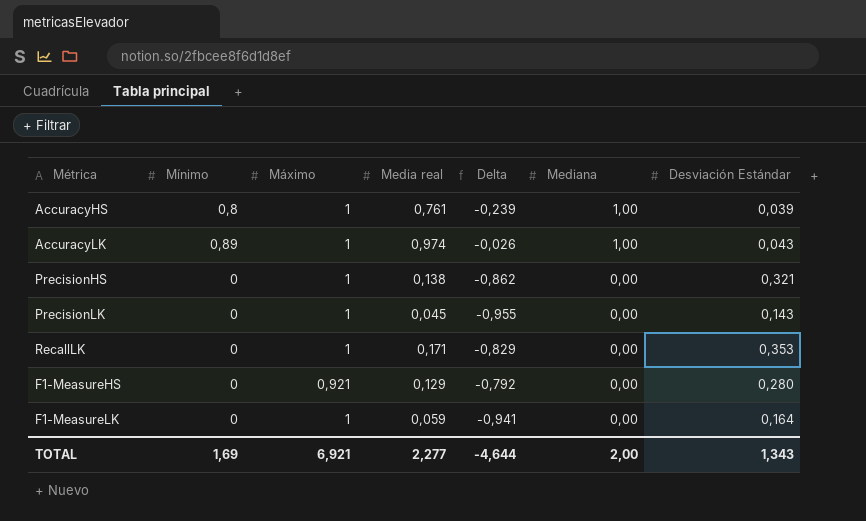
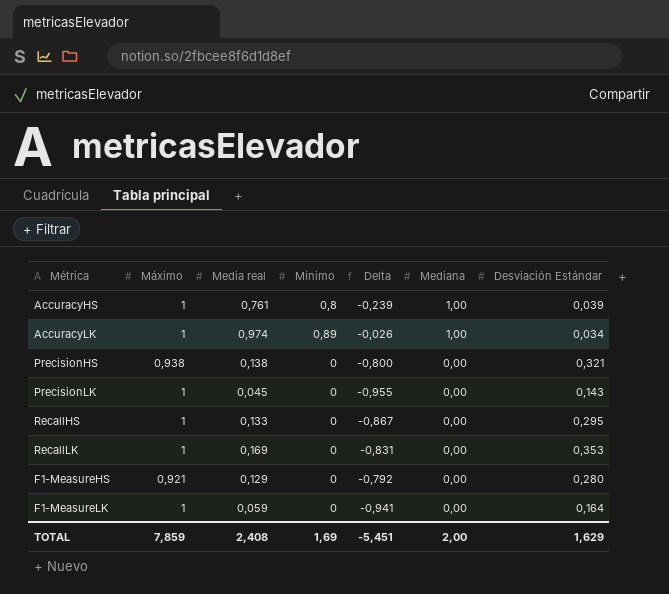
column Mínimo | position: 2 -> 4
AccuracyLK | Desviación Estándar: 0,043 -> 0,034
PrecisionHS | Máximo: 1 -> 0,938
PrecisionHS | Delta: -0,862 -> -0,800
row RecallHS: none -> 1 | 0,133 | 0 | -0,867 | 0,00 | 0,295
RecallLK | Media real: 0,171 -> 0,169
RecallLK | Delta: -0,829 -> -0,831
TOTAL | Máximo: 6,921 -> 7,859
TOTAL | Media real: 2,277 -> 2,408
TOTAL | Delta: -4,644 -> -5,451
TOTAL | Desviación Estándar: 1,343 -> 1,629

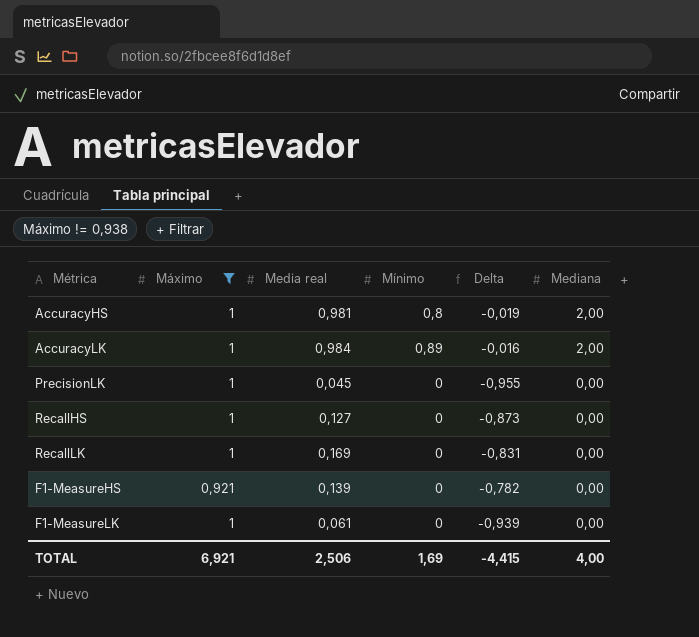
filter: none -> Máximo != 0,938
column Desviación Estándar | position: 7 -> none
AccuracyHS | Media real: 0,761 -> 0,981
AccuracyHS | Delta: -0,239 -> -0,019
AccuracyHS | Mediana: 1,00 -> 2,00
AccuracyLK | Media real: 0,974 -> 0,984
AccuracyLK | Delta: -0,026 -> -0,016
AccuracyLK | Mediana: 1,00 -> 2,00
RecallHS | Media real: 0,133 -> 0,127
RecallHS | Delta: -0,867 -> -0,873
F1-MeasureHS | Media real: 0,129 -> 0,139
F1-MeasureHS | Delta: -0,792 -> -0,782
F1-MeasureLK | Media real: 0,059 -> 0,061
F1-MeasureLK | Delta: -0,941 -> -0,939
TOTAL | Máximo: 7,859 -> 6,921
TOTAL | Media real: 2,408 -> 2,506
TOTAL | Delta: -5,451 -> -4,415
TOTAL | Mediana: 2,00 -> 4,00

